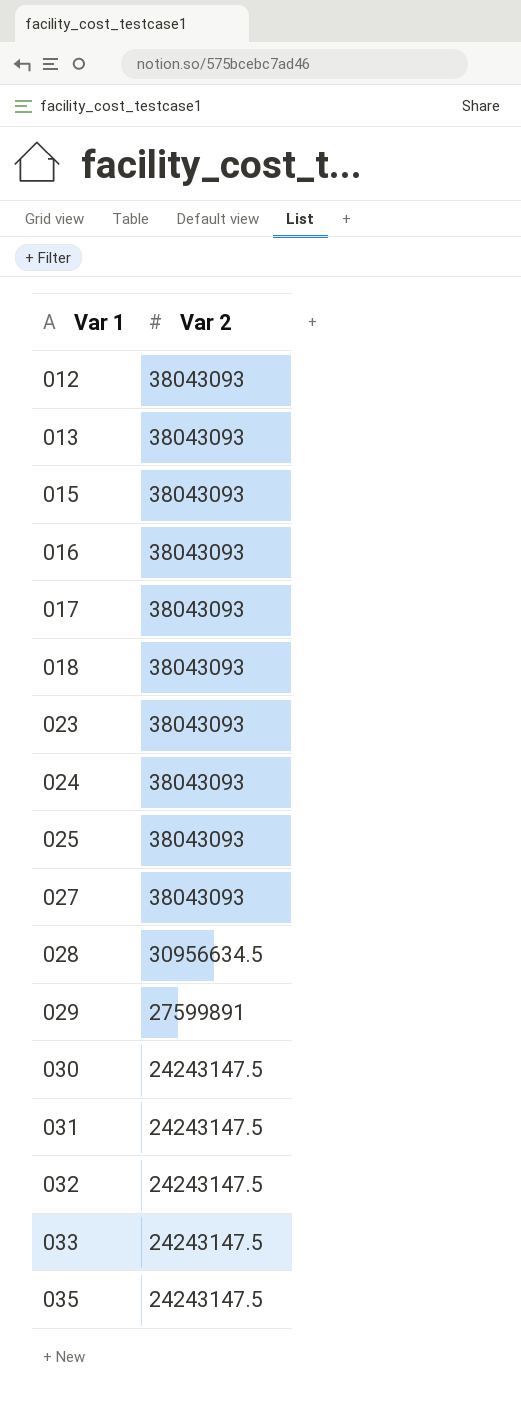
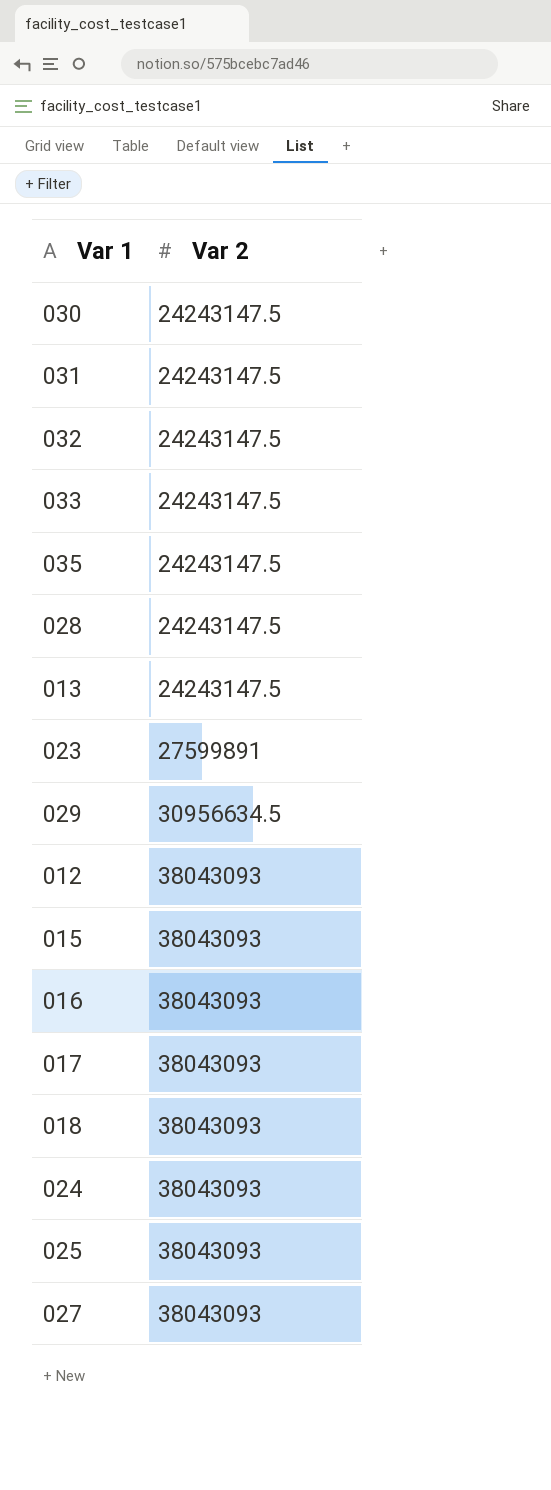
row order: Var 1 ascending -> Var 2 ascending
028 | Var 2: 30956634.5 -> 24243147.5
013 | Var 2: 38043093 -> 24243147.5
023 | Var 2: 38043093 -> 27599891
029 | Var 2: 27599891 -> 30956634.5

